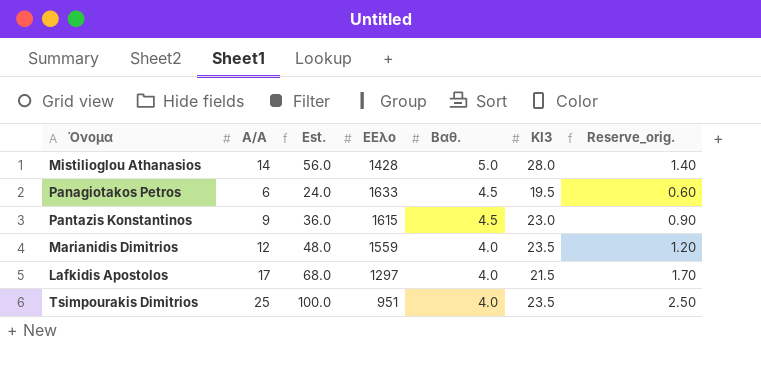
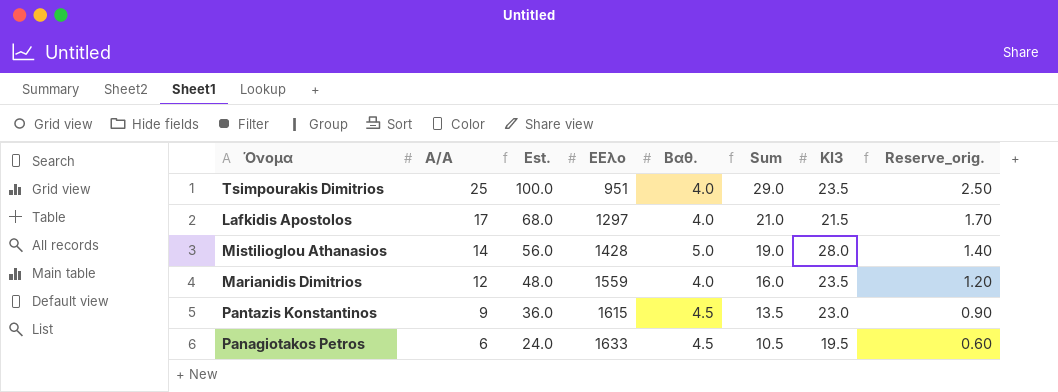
row order: Βαθ. descending -> Α/Α descending
column Sum | formula: none -> [Α/Α] + [Βαθ.]

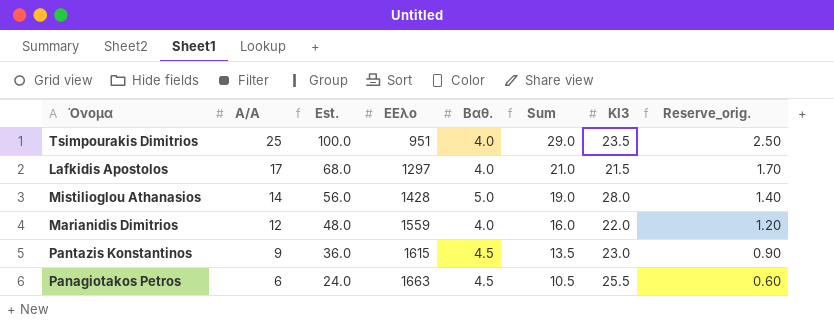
Marianidis Dimitrios | ΚΙ3: 23.5 -> 22.0
Panagiotakos Petros | ΕΕλο: 1633 -> 1663
Panagiotakos Petros | ΚΙ3: 19.5 -> 25.5

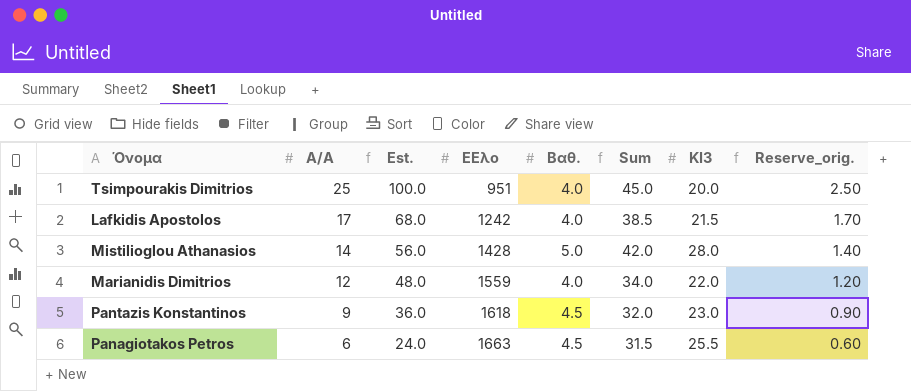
column Sum | formula: [Α/Α] + [Βαθ.] -> [Α/Α] + [ΚΙ3]
Tsimpourakis Dimitrios | ΚΙ3: 23.5 -> 20.0
Lafkidis Apostolos | ΕΕλο: 1297 -> 1242
Pantazis Konstantinos | ΕΕλο: 1615 -> 1618

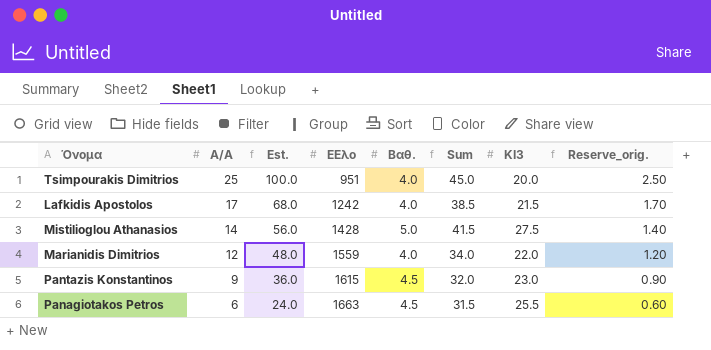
Mistilioglou Athanasios | Sum: 42.0 -> 41.5
Mistilioglou Athanasios | ΚΙ3: 28.0 -> 27.5
Pantazis Konstantinos | ΕΕλο: 1618 -> 1615

